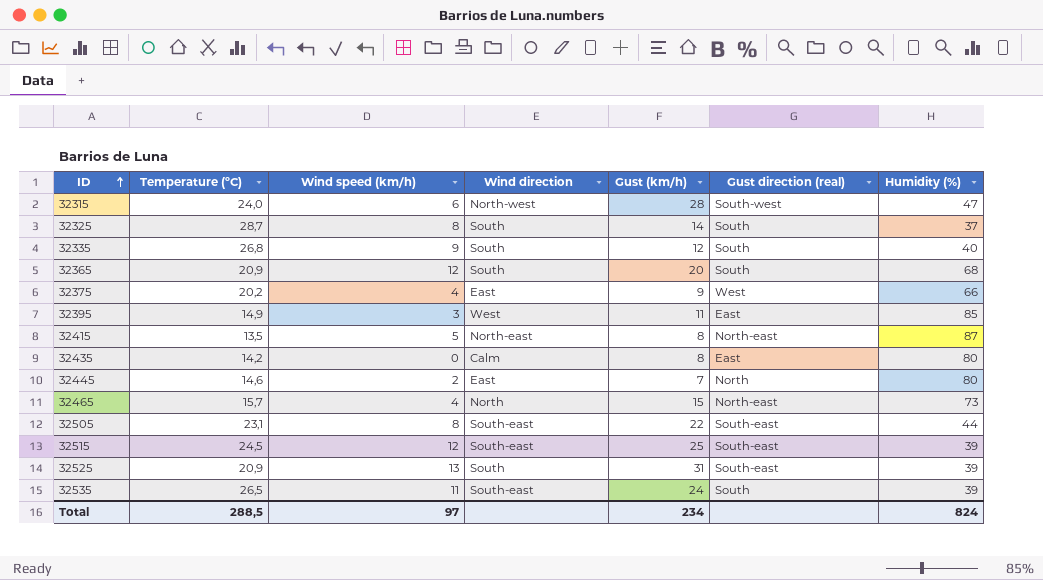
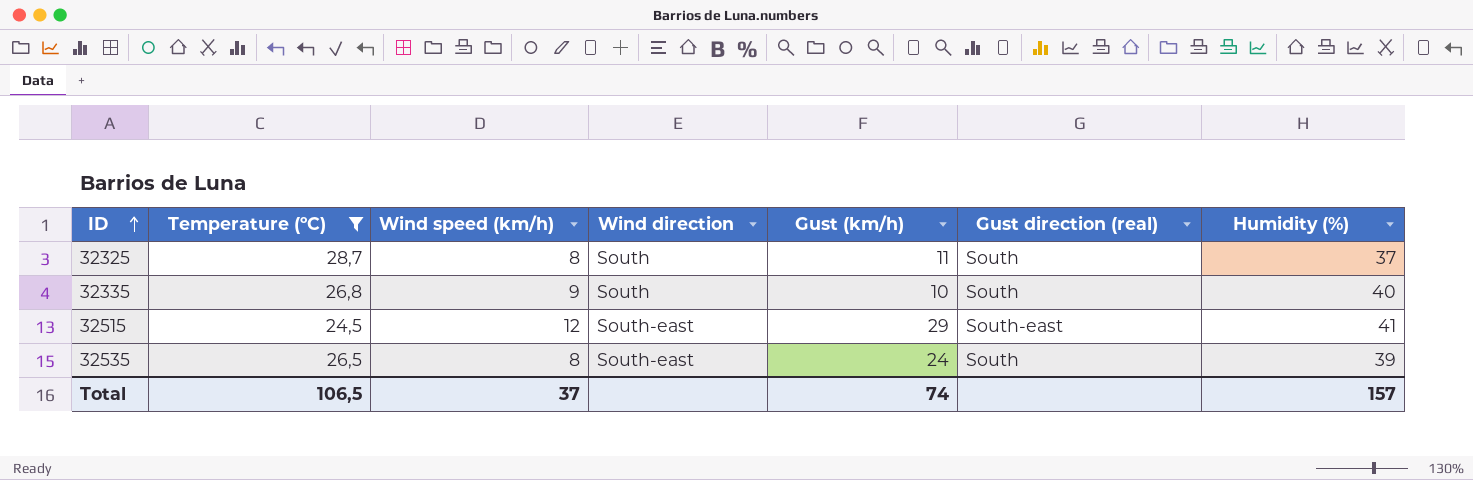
filter: none -> Temperature (ºC) >= 24,5
32325 | Gust (km/h): 14 -> 11
32335 | Gust (km/h): 12 -> 10
32515 | Gust (km/h): 25 -> 29
32515 | Humidity (%): 39 -> 41
32535 | Wind speed (km/h): 11 -> 8
Total | Temperature (ºC): 288,5 -> 106,5
Total | Wind speed (km/h): 97 -> 37
Total | Gust (km/h): 234 -> 74
Total | Humidity (%): 824 -> 157

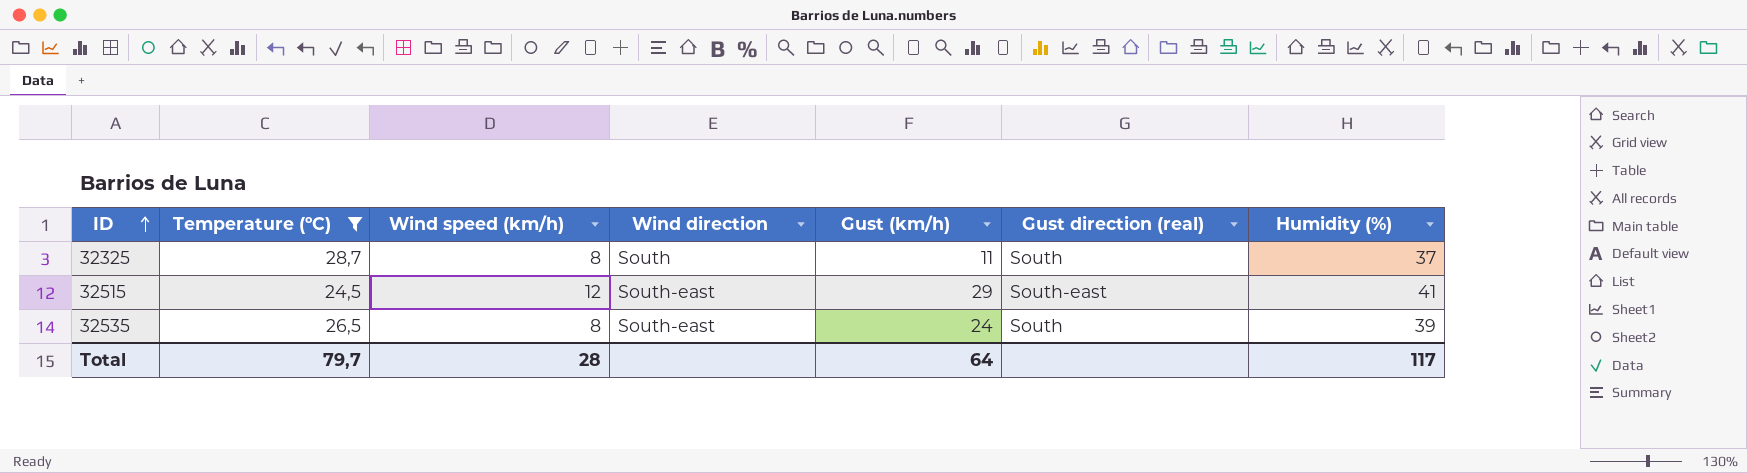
row 32335: 26,8 | 9 | South | 10 | South | 40 -> none
Total | Temperature (ºC): 106,5 -> 79,7
Total | Wind speed (km/h): 37 -> 28
Total | Gust (km/h): 74 -> 64
Total | Humidity (%): 157 -> 117

